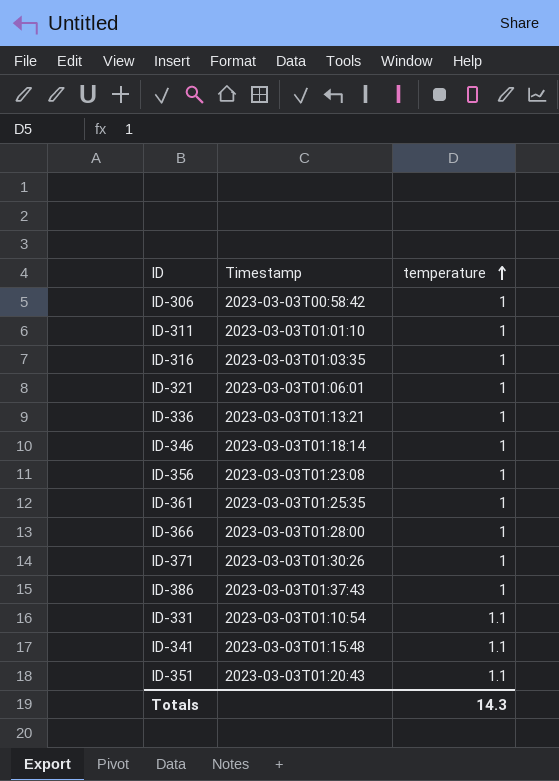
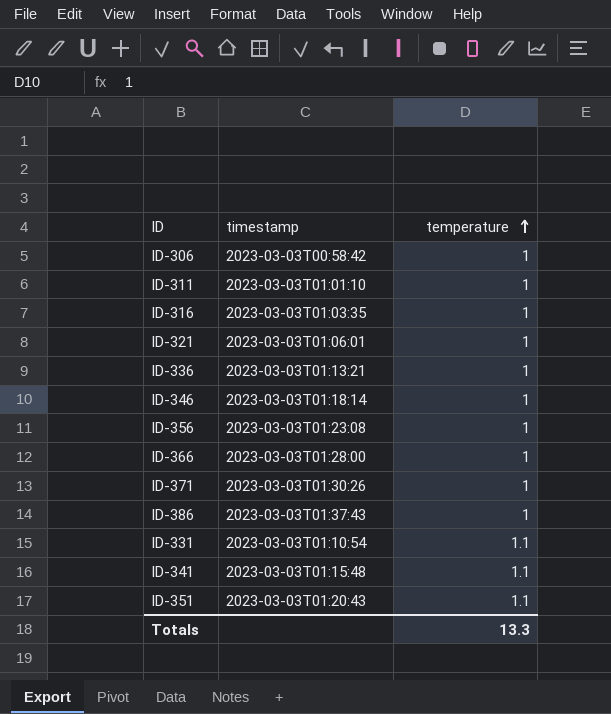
column name: Timestamp -> timestamp
row ID-361: 2023-03-03T01:25:35 | 1 -> none
Totals | temperature: 14.3 -> 13.3

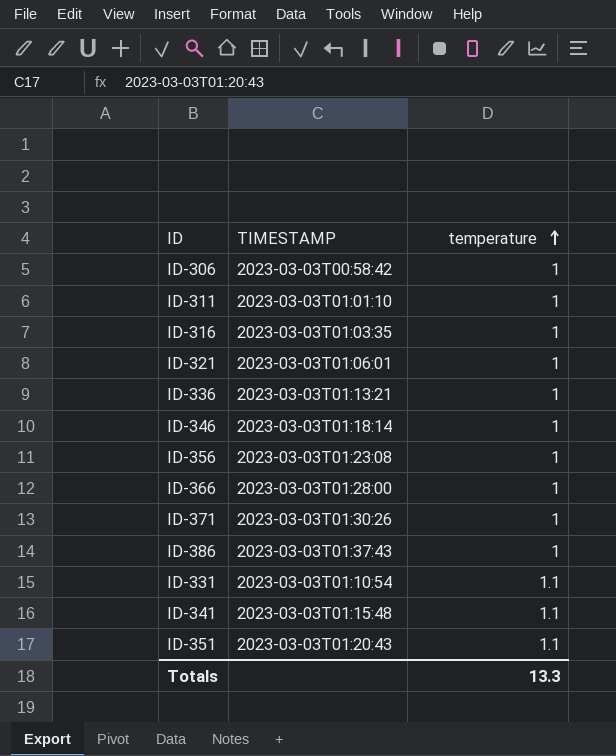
column name: timestamp -> TIMESTAMP

